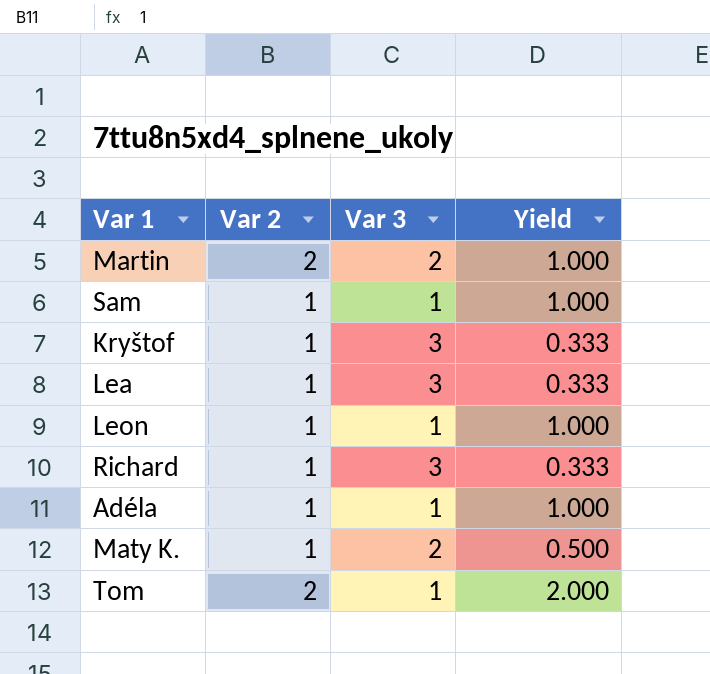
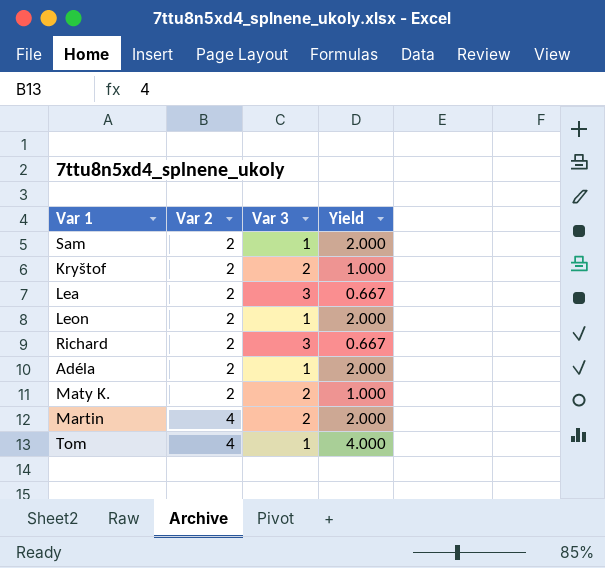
row order: none -> Var 2 ascending
Sam | Var 2: 1 -> 2
Sam | Yield: 1.000 -> 2.000
Kryštof | Var 2: 1 -> 2
Kryštof | Var 3: 3 -> 2
Kryštof | Yield: 0.333 -> 1.000
Lea | Var 2: 1 -> 2
Lea | Yield: 0.333 -> 0.667
Leon | Var 2: 1 -> 2
Leon | Yield: 1.000 -> 2.000
Richard | Var 2: 1 -> 2
Richard | Yield: 0.333 -> 0.667
Adéla | Var 2: 1 -> 2
Adéla | Yield: 1.000 -> 2.000
Maty K. | Var 2: 1 -> 2
Maty K. | Yield: 0.500 -> 1.000
Martin | Var 2: 2 -> 4
Martin | Yield: 1.000 -> 2.000
Tom | Var 2: 2 -> 4
Tom | Yield: 2.000 -> 4.000

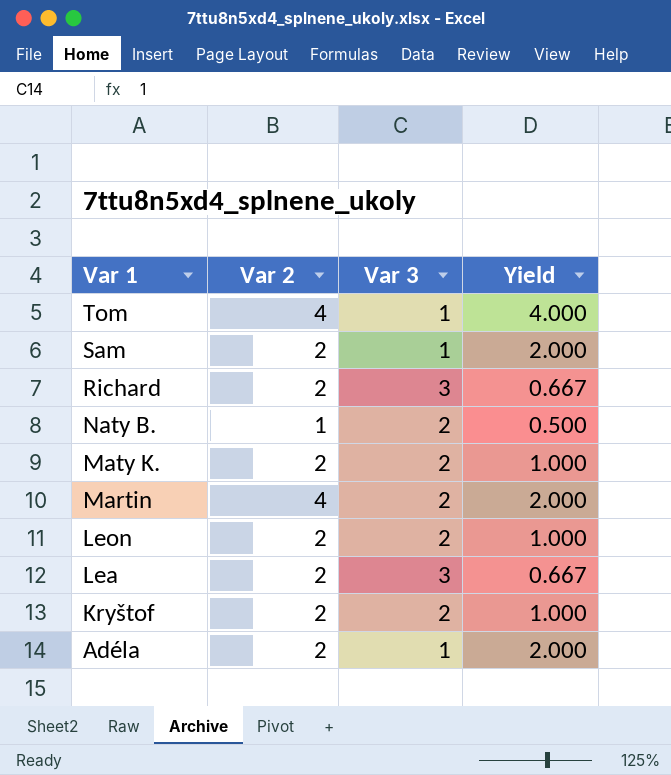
row order: Var 2 ascending -> Var 1 descending
row Naty B.: none -> 1 | 2 | 0.500
Leon | Var 3: 1 -> 2
Leon | Yield: 2.000 -> 1.000

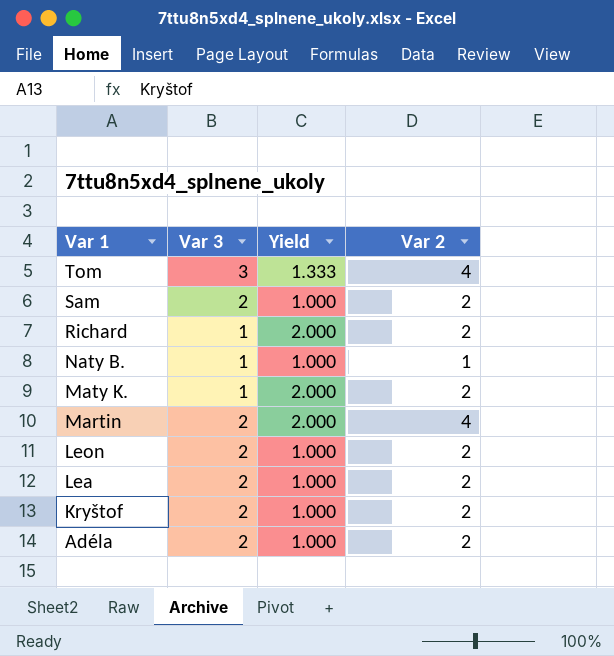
column Var 2 | position: 2 -> 4
Tom | Var 3: 1 -> 3
Tom | Yield: 4.000 -> 1.333
Sam | Var 3: 1 -> 2
Sam | Yield: 2.000 -> 1.000
Richard | Var 3: 3 -> 1
Richard | Yield: 0.667 -> 2.000
Naty B. | Var 3: 2 -> 1
Naty B. | Yield: 0.500 -> 1.000
Maty K. | Var 3: 2 -> 1
Maty K. | Yield: 1.000 -> 2.000
Lea | Var 3: 3 -> 2
Lea | Yield: 0.667 -> 1.000
Adéla | Var 3: 1 -> 2
Adéla | Yield: 2.000 -> 1.000

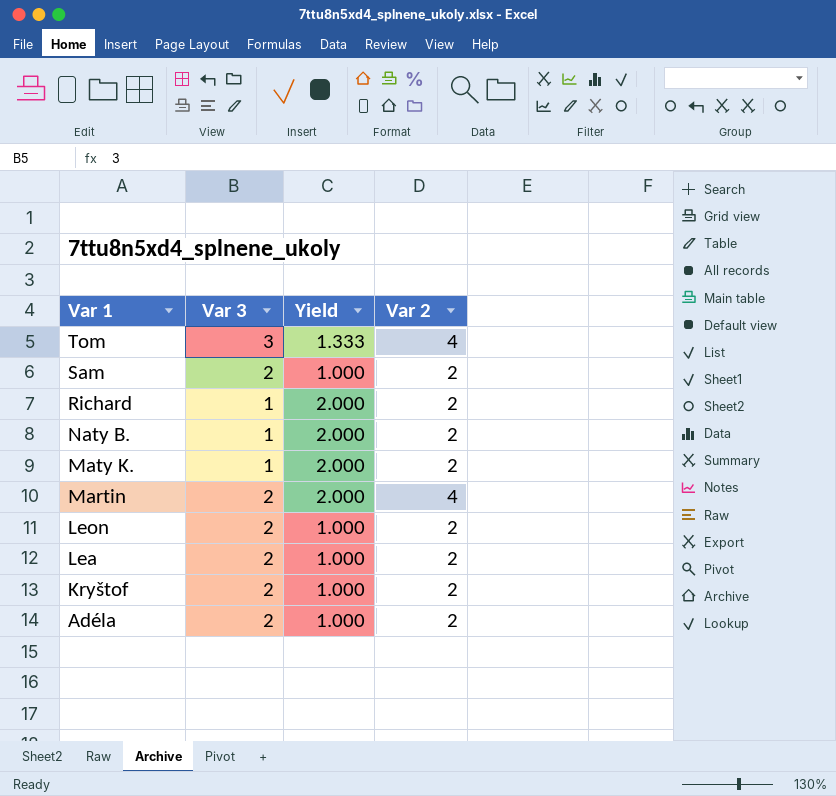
Naty B. | Yield: 1.000 -> 2.000
Naty B. | Var 2: 1 -> 2

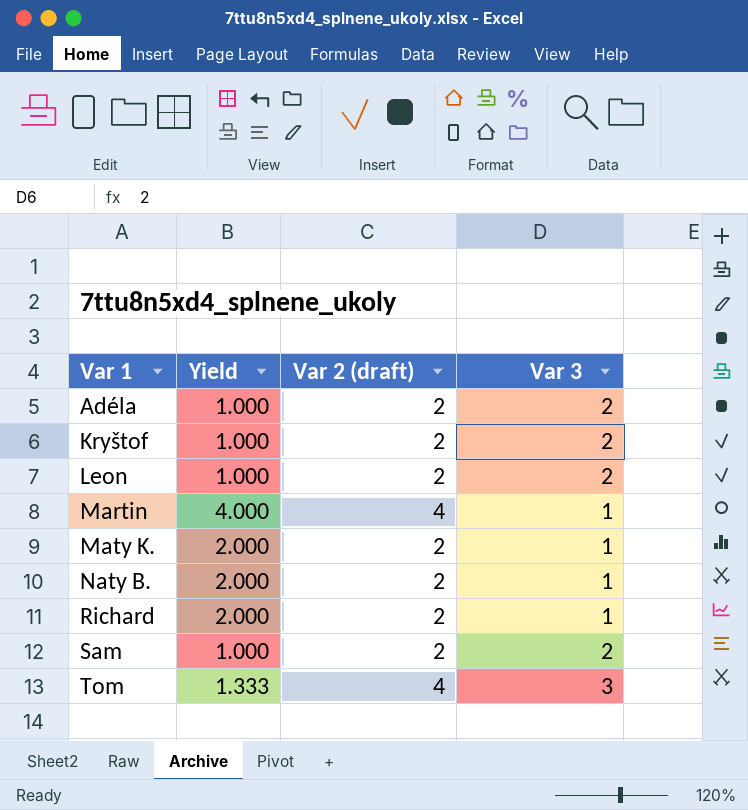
row order: Var 1 descending -> Var 1 ascending
column name: Var 2 -> Var 2 (draft)
column Var 3 | position: 2 -> 4
row Lea: 2 | 1.000 | 2 -> none
Martin | Yield: 2.000 -> 4.000
Martin | Var 3: 2 -> 1

